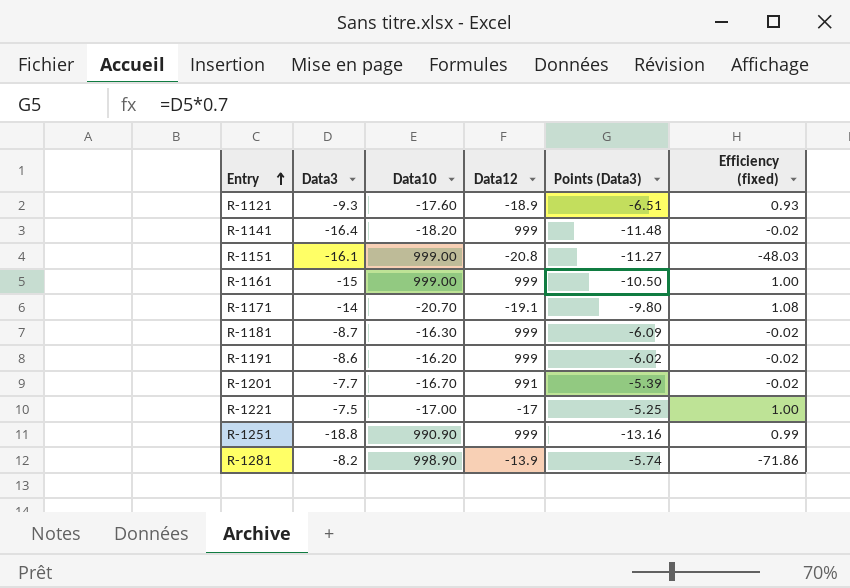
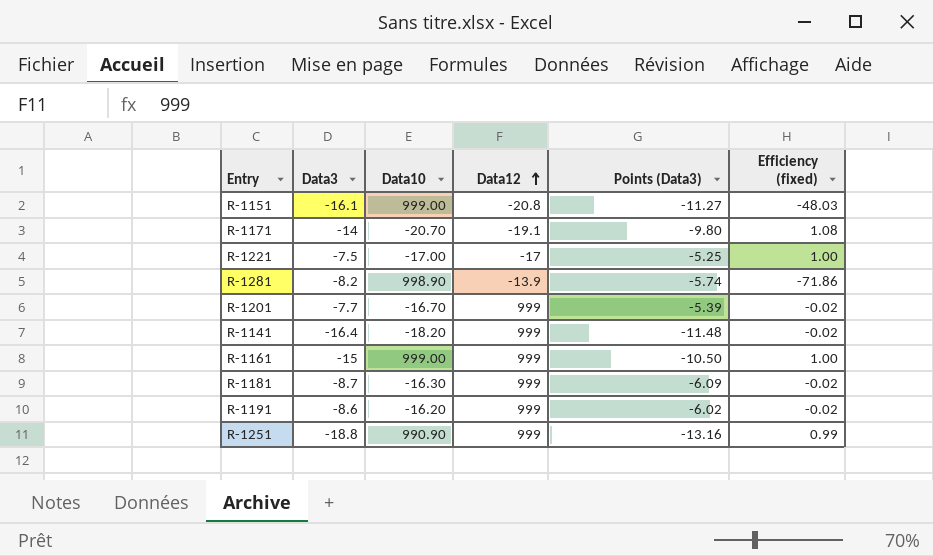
row order: Entry ascending -> Data12 ascending
row R-1121: -9.3 | -17.60 | -18.9 | -6.51 | 0.93 -> none
R-1201 | Data12: 991 -> 999

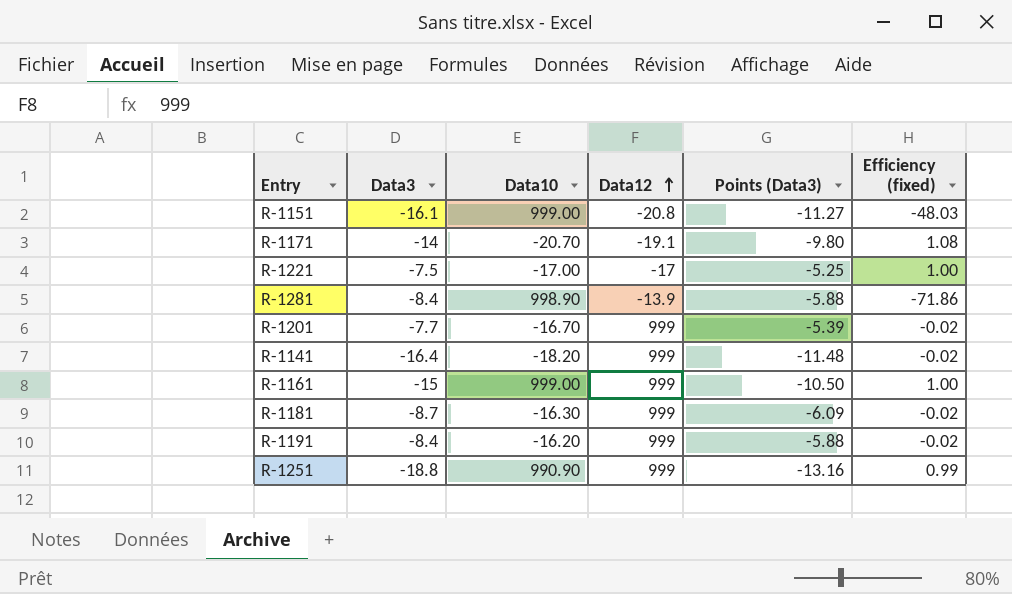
R-1281 | Data3: -8.2 -> -8.4
R-1281 | Points (Data3): -5.74 -> -5.88
R-1191 | Data3: -8.6 -> -8.4
R-1191 | Points (Data3): -6.02 -> -5.88

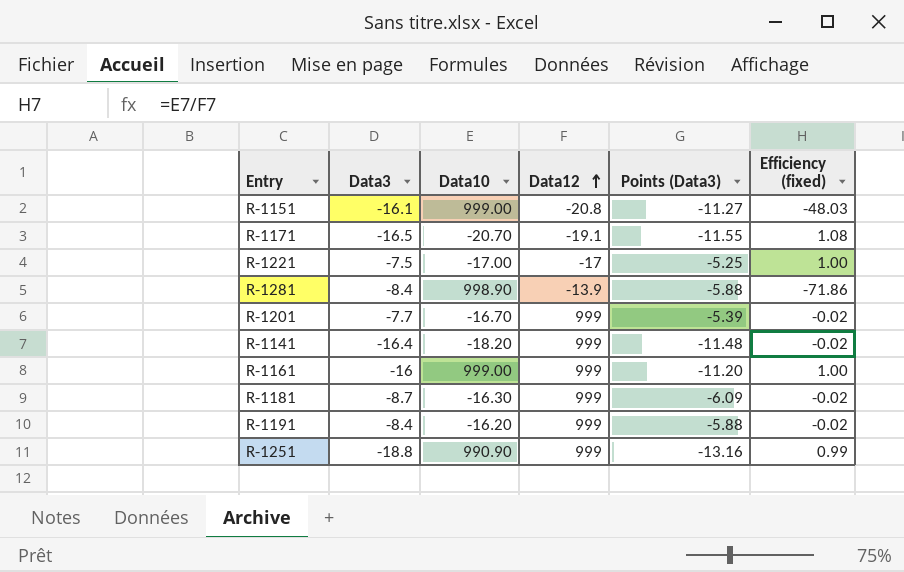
R-1171 | Data3: -14 -> -16.5
R-1171 | Points (Data3): -9.80 -> -11.55
R-1161 | Data3: -15 -> -16
R-1161 | Points (Data3): -10.50 -> -11.20

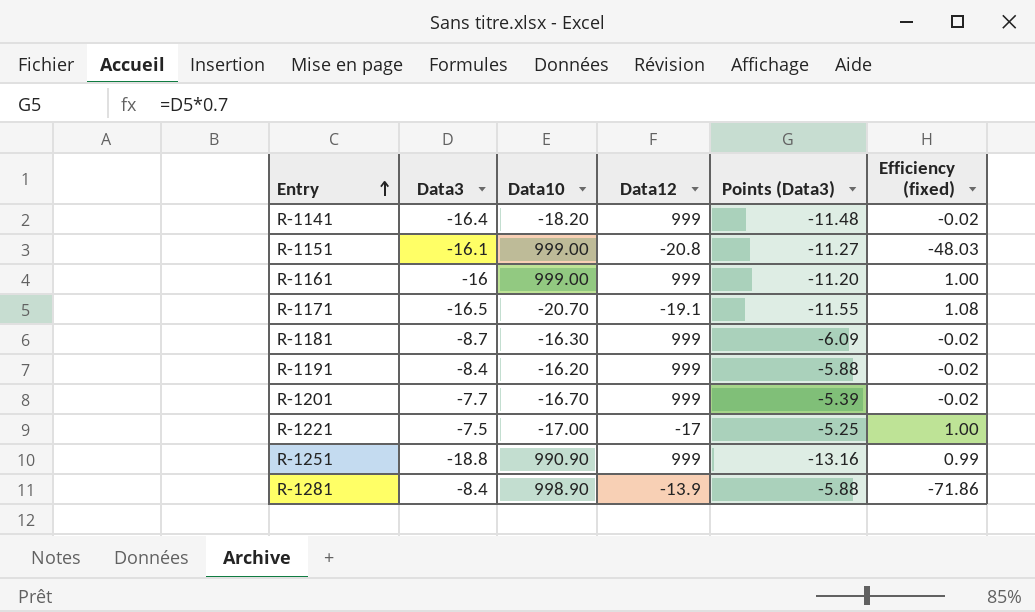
row order: Data12 ascending -> Entry ascending

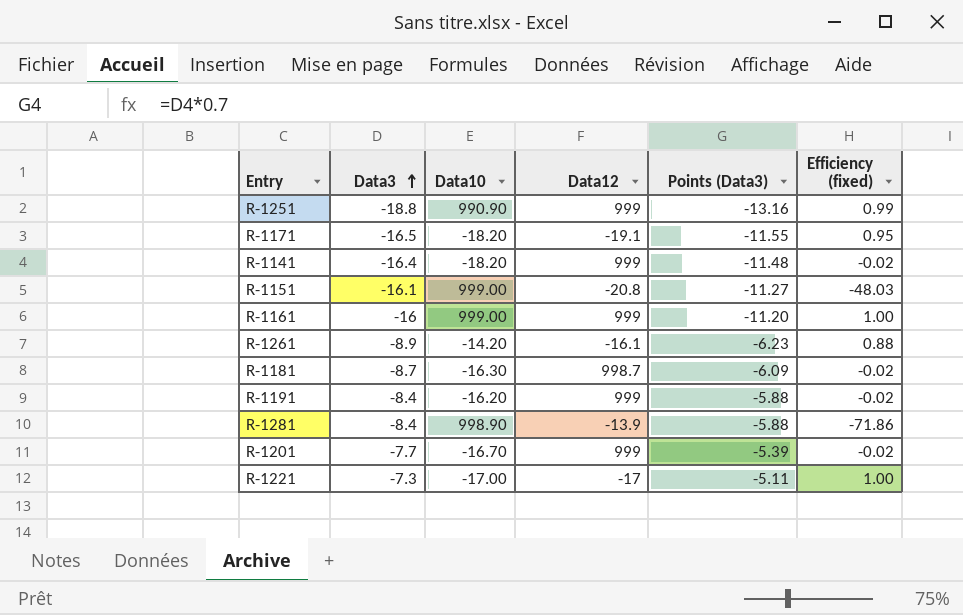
row order: Entry ascending -> Data3 ascending
R-1171 | Data10: -20.70 -> -18.20
R-1171 | Efficiency (fixed): 1.08 -> 0.95
row R-1261: none -> -8.9 | -14.20 | -16.1 | -6.23 | 0.88
R-1181 | Data12: 999 -> 998.7
R-1221 | Data3: -7.5 -> -7.3
R-1221 | Points (Data3): -5.25 -> -5.11

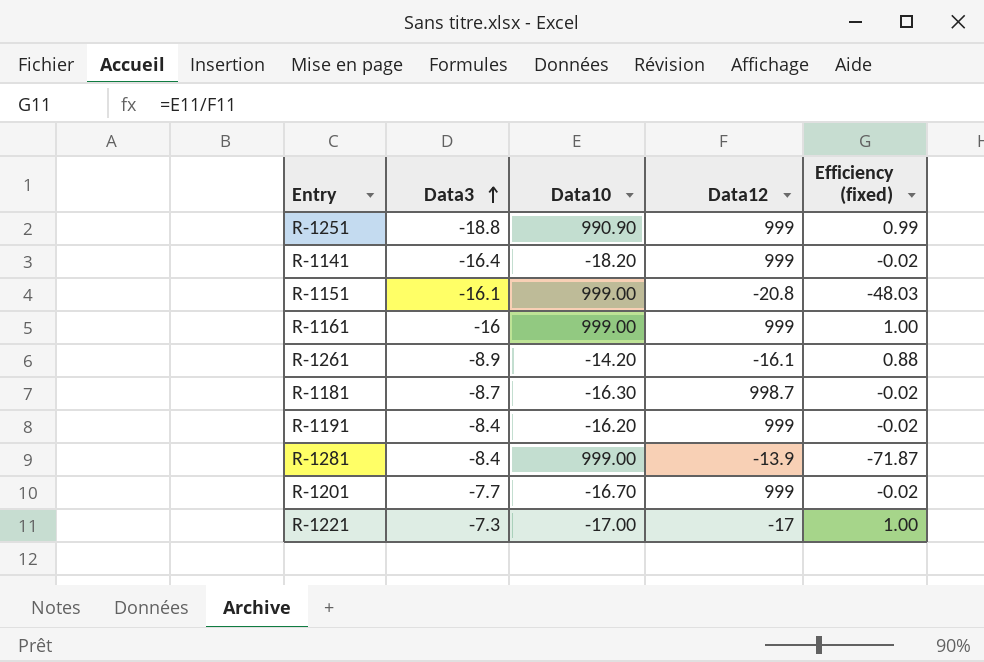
column Points (Data3) | formula: [Data3] * 0.7 -> none
row R-1171: -16.5 | -18.20 | -19.1 | -11.55 | 0.95 -> none
R-1281 | Data10: 998.90 -> 999.00
R-1281 | Efficiency (fixed): -71.86 -> -71.87

